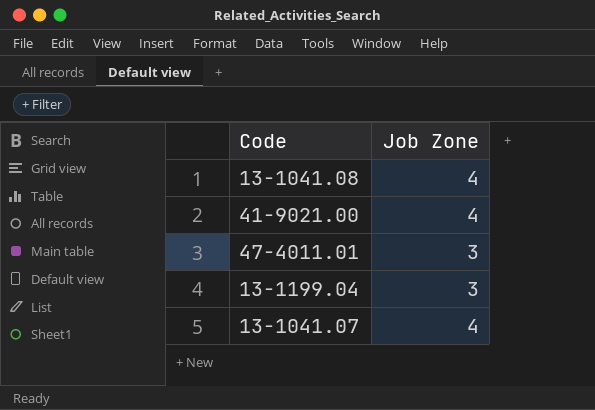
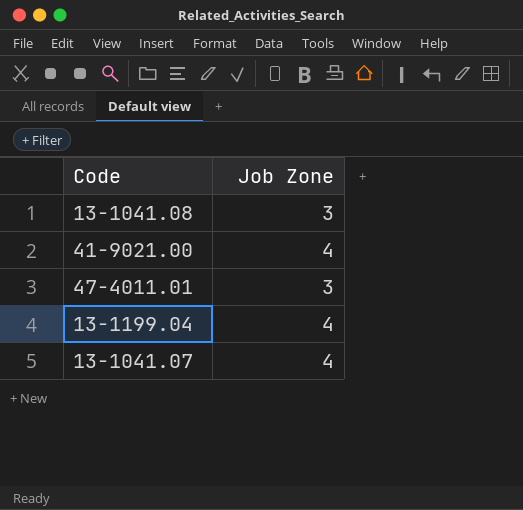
13-1041.08 | Job Zone: 4 -> 3
13-1199.04 | Job Zone: 3 -> 4

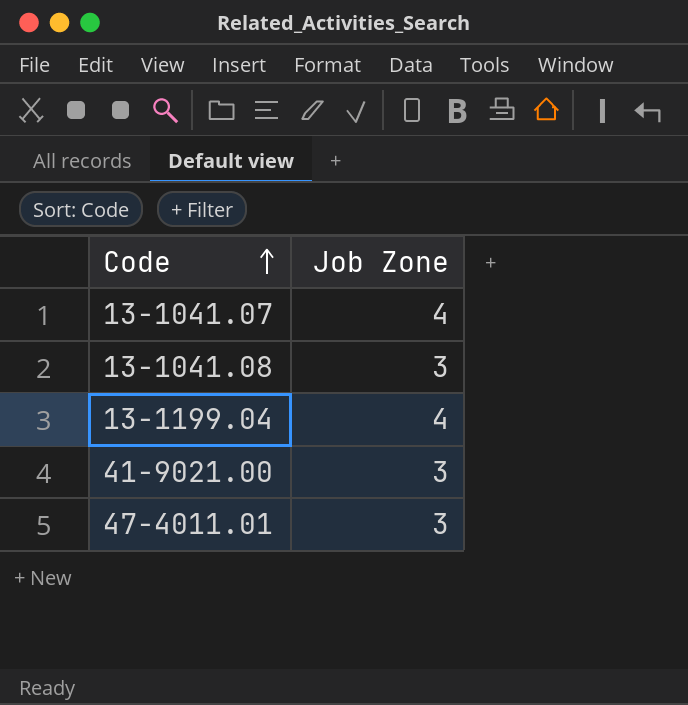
row order: none -> Code ascending
41-9021.00 | Job Zone: 4 -> 3

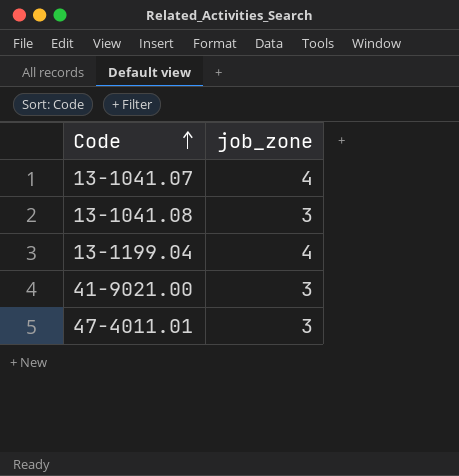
column name: Job Zone -> job_zone

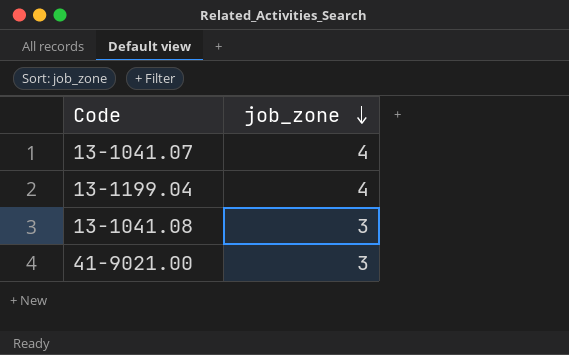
row order: Code ascending -> job_zone descending
row 47-4011.01: 3 -> none

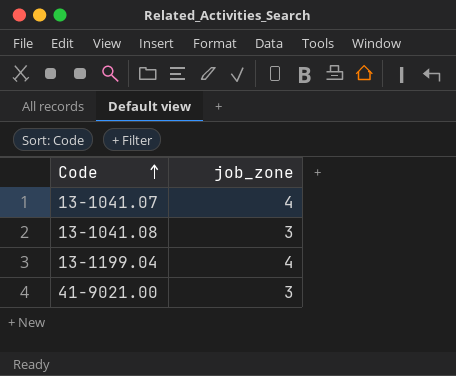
row order: job_zone descending -> Code ascending

